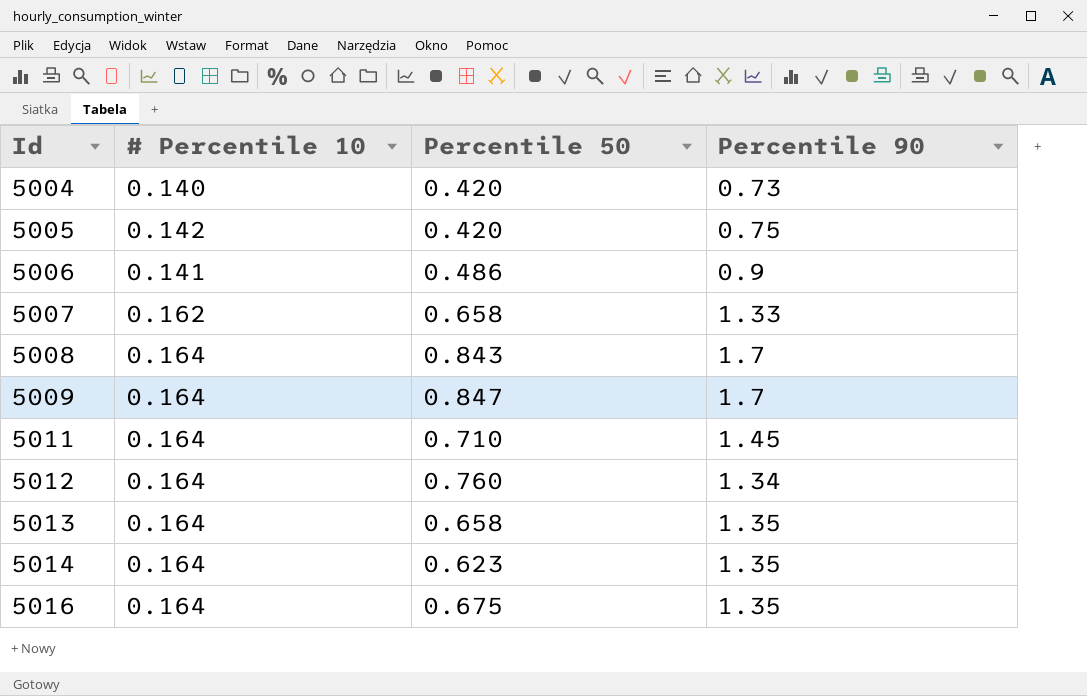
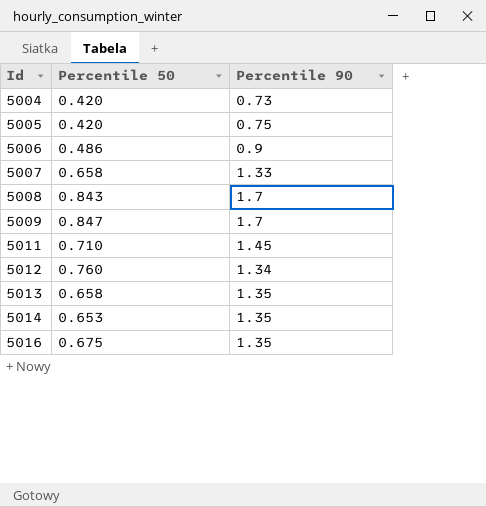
column # Percentile 10 | position: 2 -> none
5014 | Percentile 50: 0.623 -> 0.653

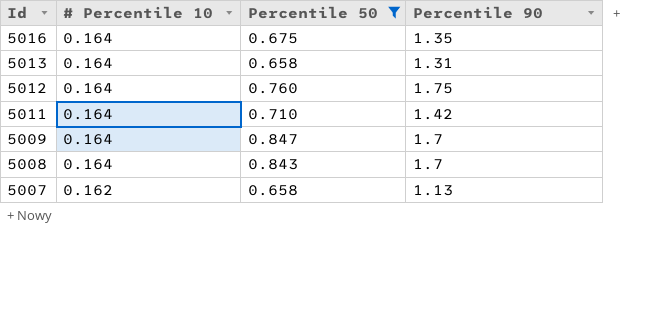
filter: none -> Percentile 50 >= 0.658
row order: Id ascending -> Id descending
column # Percentile 10 | position: none -> 2
5013 | Percentile 90: 1.35 -> 1.31
5012 | Percentile 90: 1.34 -> 1.75
5011 | Percentile 90: 1.45 -> 1.42
5007 | Percentile 90: 1.33 -> 1.13

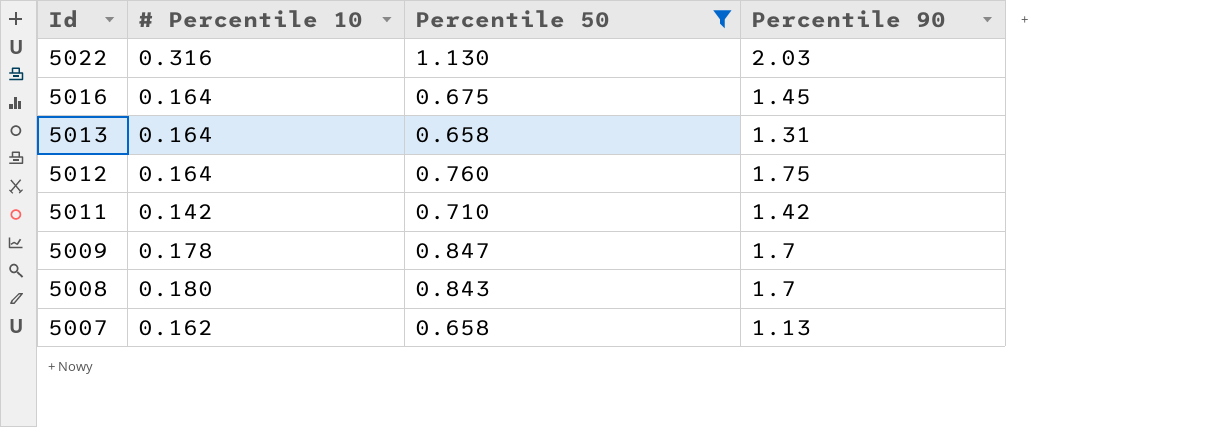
row 5022: none -> 0.316 | 1.130 | 2.03
5016 | Percentile 90: 1.35 -> 1.45
5011 | # Percentile 10: 0.164 -> 0.142
5009 | # Percentile 10: 0.164 -> 0.178
5008 | # Percentile 10: 0.164 -> 0.180

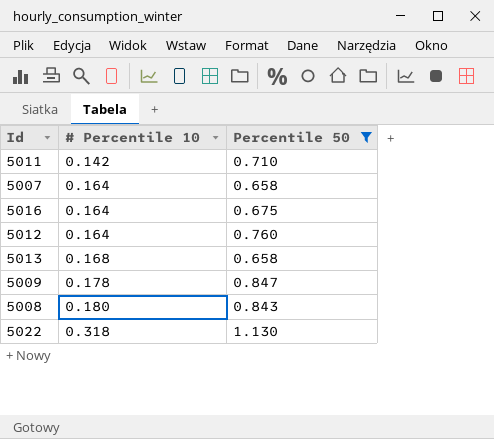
row order: Id descending -> # Percentile 10 ascending
column Percentile 90 | position: 4 -> none
5007 | # Percentile 10: 0.162 -> 0.164
5013 | # Percentile 10: 0.164 -> 0.168
5022 | # Percentile 10: 0.316 -> 0.318

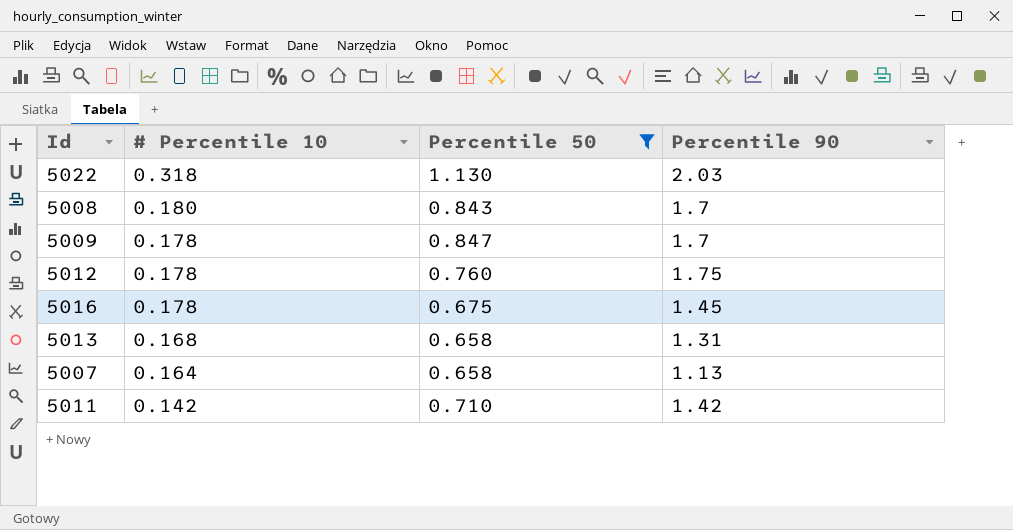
row order: # Percentile 10 ascending -> # Percentile 10 descending
column Percentile 90 | position: none -> 4
5012 | # Percentile 10: 0.164 -> 0.178
5016 | # Percentile 10: 0.164 -> 0.178

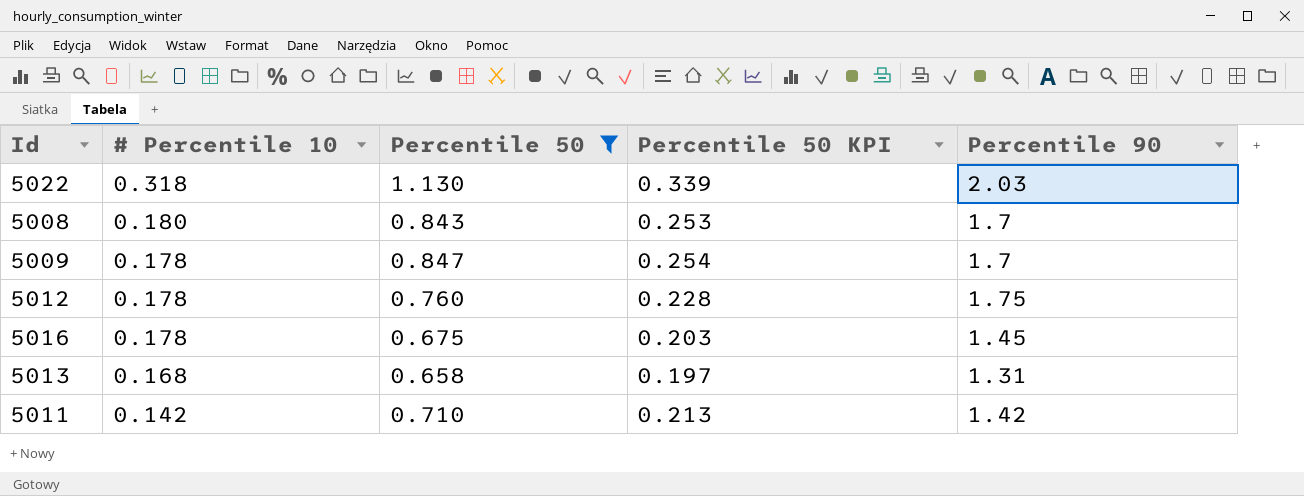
column Percentile 50 KPI | formula: none -> [Percentile 50] * 0.3
row 5007: 0.164 | 0.658 | 1.13 -> none

